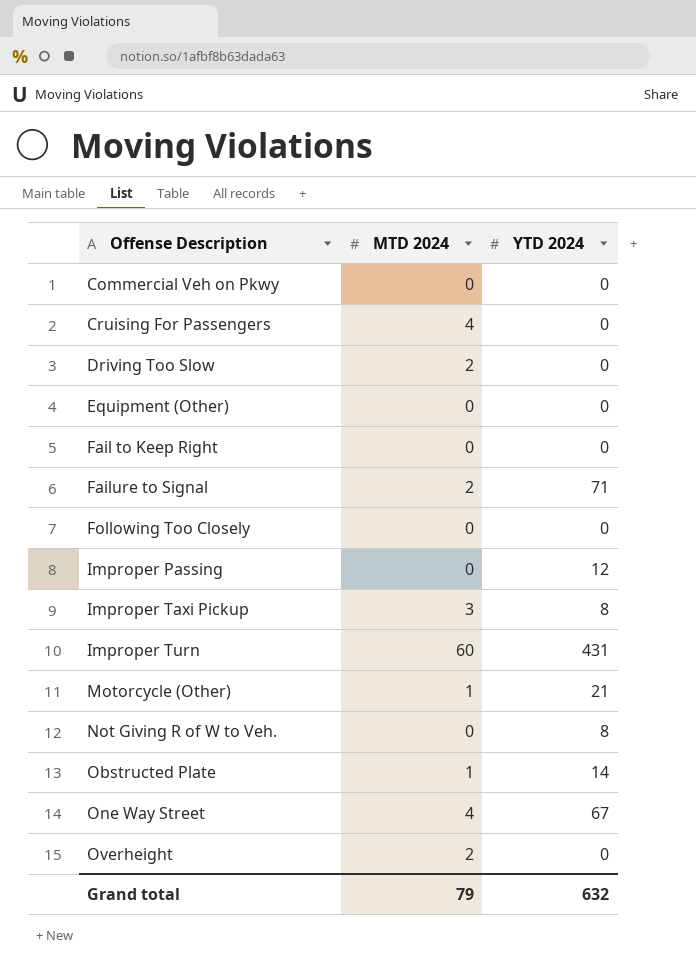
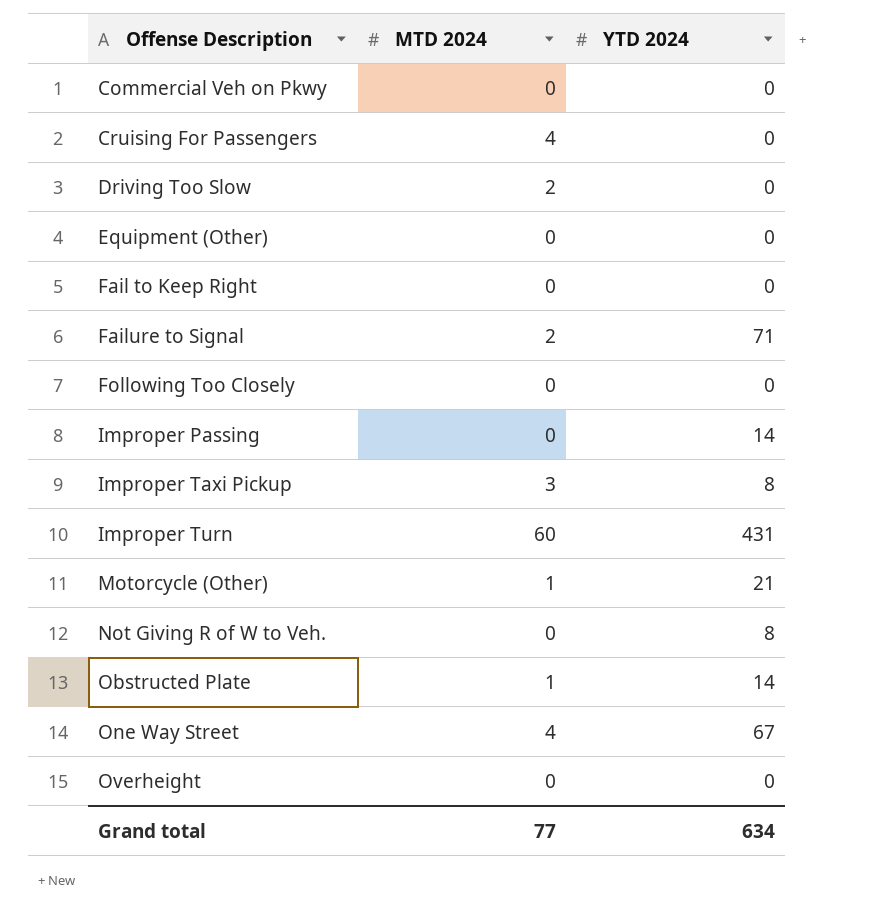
Improper Passing | YTD 2024: 12 -> 14
Overheight | MTD 2024: 2 -> 0
Grand total | MTD 2024: 79 -> 77
Grand total | YTD 2024: 632 -> 634

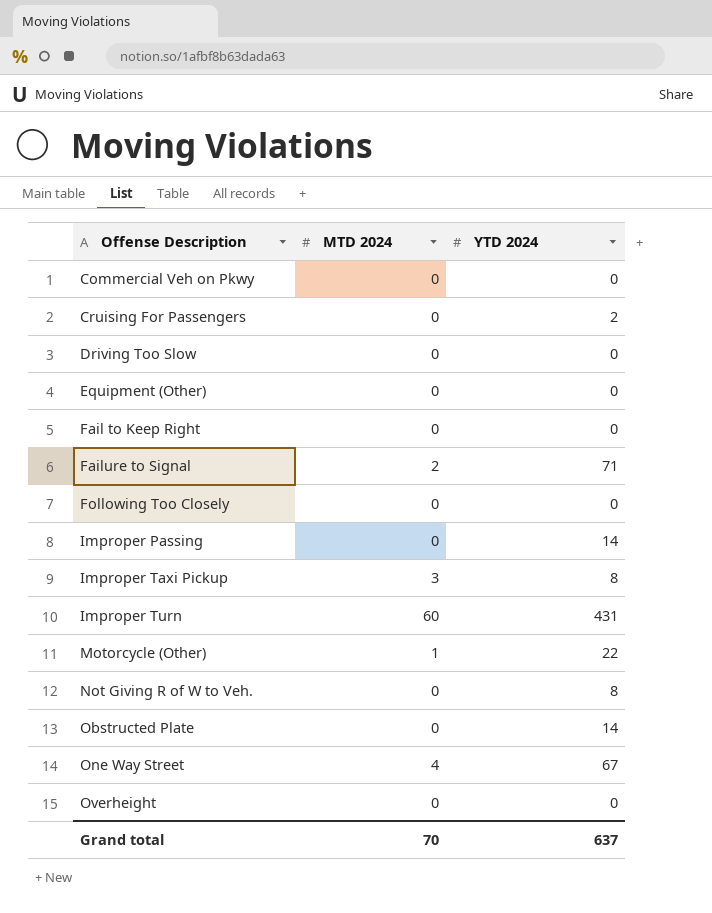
Cruising For Passengers | MTD 2024: 4 -> 0
Cruising For Passengers | YTD 2024: 0 -> 2
Driving Too Slow | MTD 2024: 2 -> 0
Motorcycle (Other) | YTD 2024: 21 -> 22
Obstructed Plate | MTD 2024: 1 -> 0
Grand total | MTD 2024: 77 -> 70
Grand total | YTD 2024: 634 -> 637

